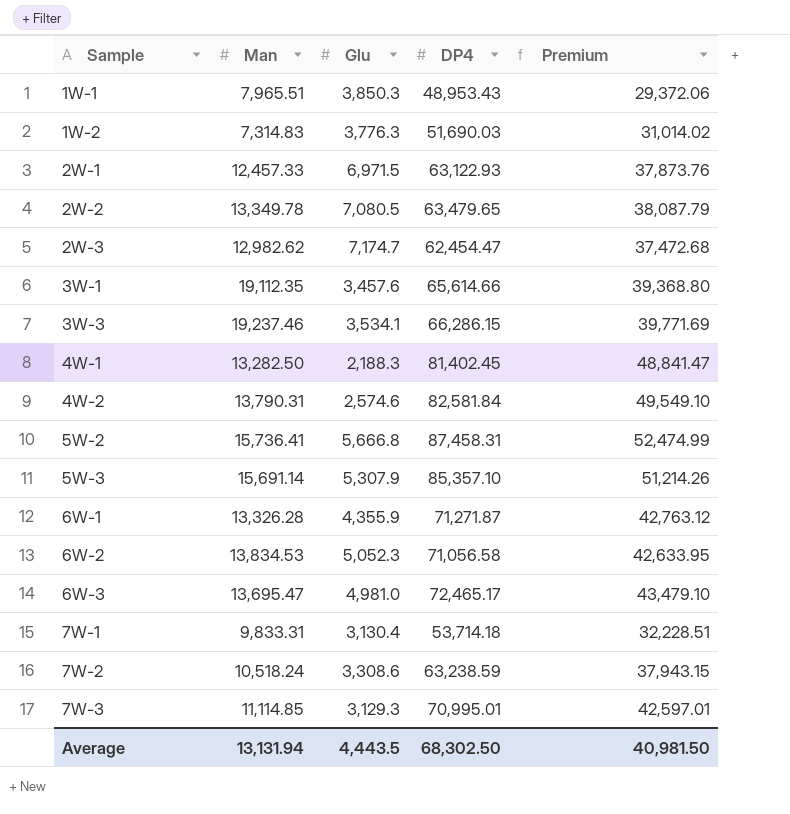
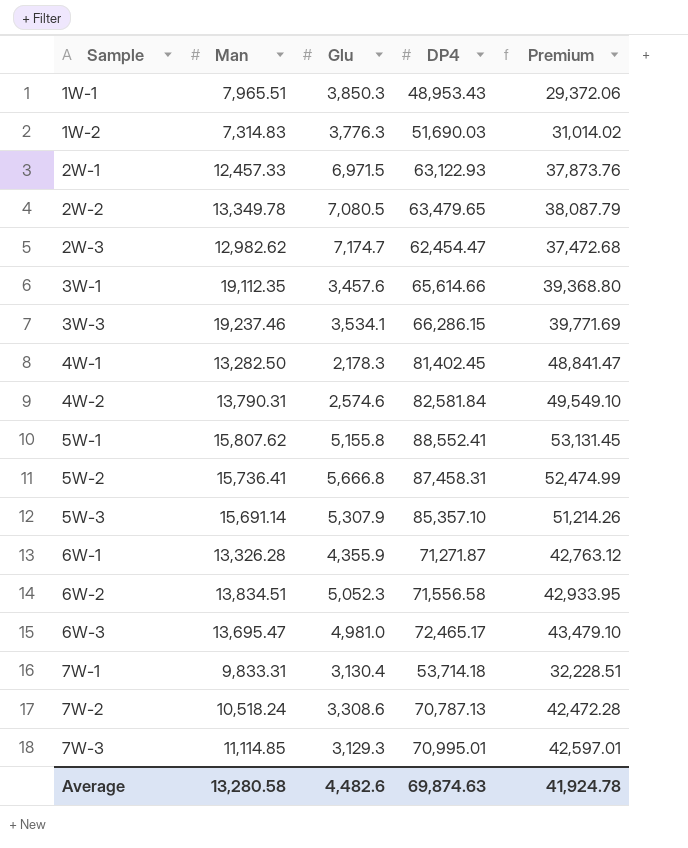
4W-1 | Glu: 2,188.3 -> 2,178.3
row 5W-1: none -> 15,807.62 | 5,155.8 | 88,552.41 | 53,131.45
6W-2 | Man: 13,834.53 -> 13,834.51
6W-2 | DP4: 71,056.58 -> 71,556.58
6W-2 | Premium: 42,633.95 -> 42,933.95
7W-2 | DP4: 63,238.59 -> 70,787.13
7W-2 | Premium: 37,943.15 -> 42,472.28
Average | Man: 13,131.94 -> 13,280.58
Average | Glu: 4,443.5 -> 4,482.6
Average | DP4: 68,302.50 -> 69,874.63
Average | Premium: 40,981.50 -> 41,924.78

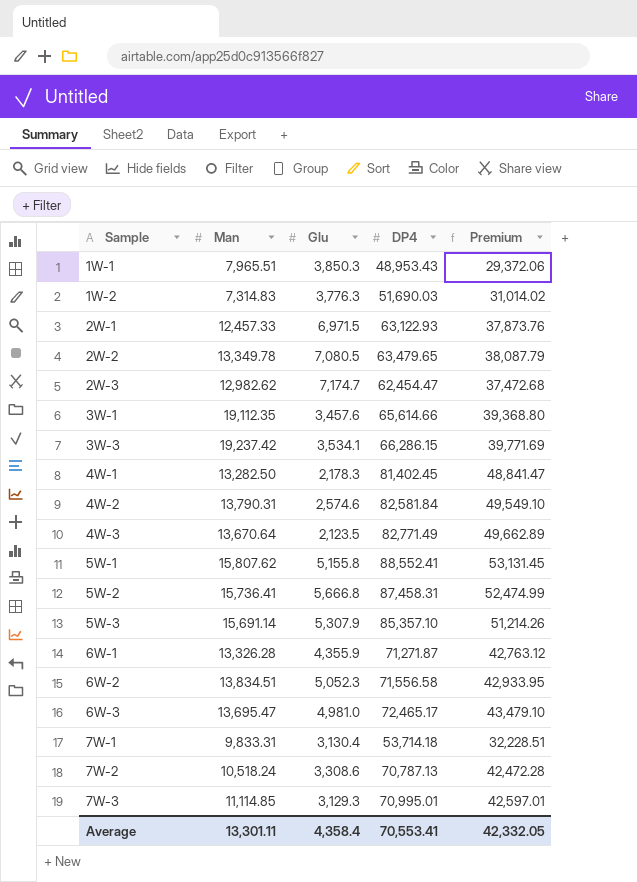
3W-3 | Man: 19,237.46 -> 19,237.42
row 4W-3: none -> 13,670.64 | 2,123.5 | 82,771.49 | 49,662.89
Average | Man: 13,280.58 -> 13,301.11
Average | Glu: 4,482.6 -> 4,358.4
Average | DP4: 69,874.63 -> 70,553.41
Average | Premium: 41,924.78 -> 42,332.05

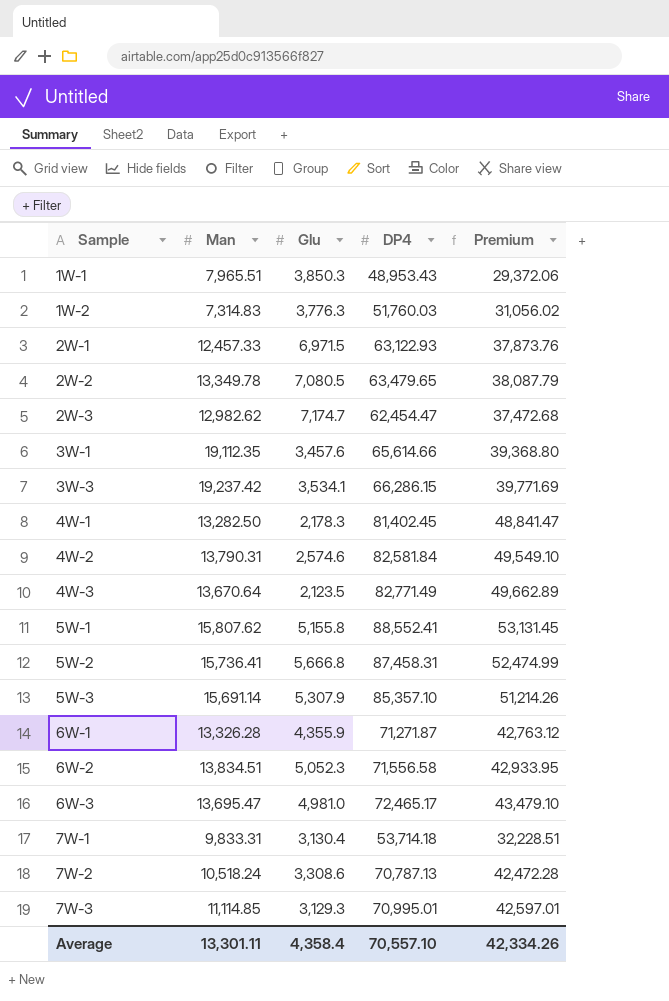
1W-2 | DP4: 51,690.03 -> 51,760.03
1W-2 | Premium: 31,014.02 -> 31,056.02
Average | DP4: 70,553.41 -> 70,557.10
Average | Premium: 42,332.05 -> 42,334.26

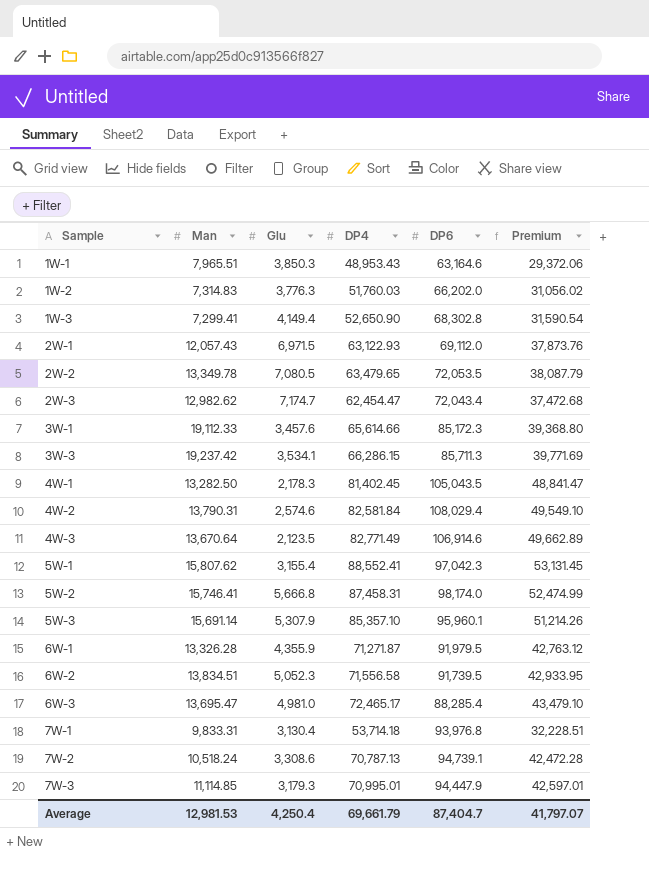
column DP6 | position: none -> 5
row 1W-3: none -> 7,299.41 | 4,149.4 | 52,650.90 | 68,302.8 | 31,590.54
2W-1 | Man: 12,457.33 -> 12,057.43
3W-1 | Man: 19,112.35 -> 19,112.33
5W-1 | Glu: 5,155.8 -> 3,155.4
5W-2 | Man: 15,736.41 -> 15,746.41
7W-3 | Glu: 3,129.3 -> 3,179.3
Average | Man: 13,301.11 -> 12,981.53
Average | Glu: 4,358.4 -> 4,250.4
Average | DP4: 70,557.10 -> 69,661.79
Average | Premium: 42,334.26 -> 41,797.07

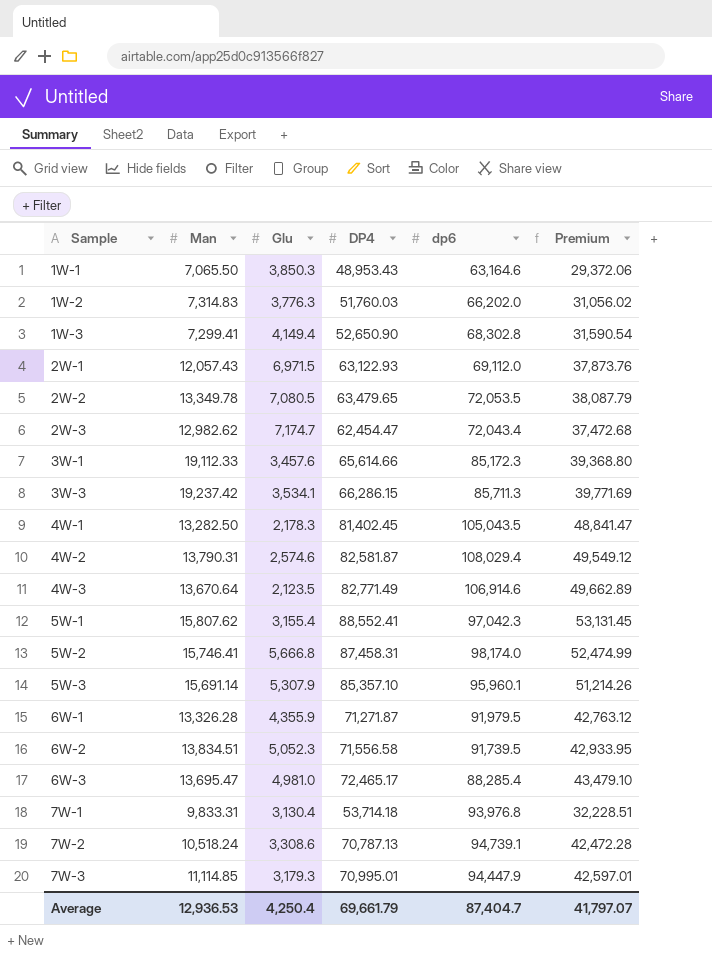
column name: DP6 -> dp6
1W-1 | Man: 7,965.51 -> 7,065.50
4W-2 | DP4: 82,581.84 -> 82,581.87
4W-2 | Premium: 49,549.10 -> 49,549.12
Average | Man: 12,981.53 -> 12,936.53

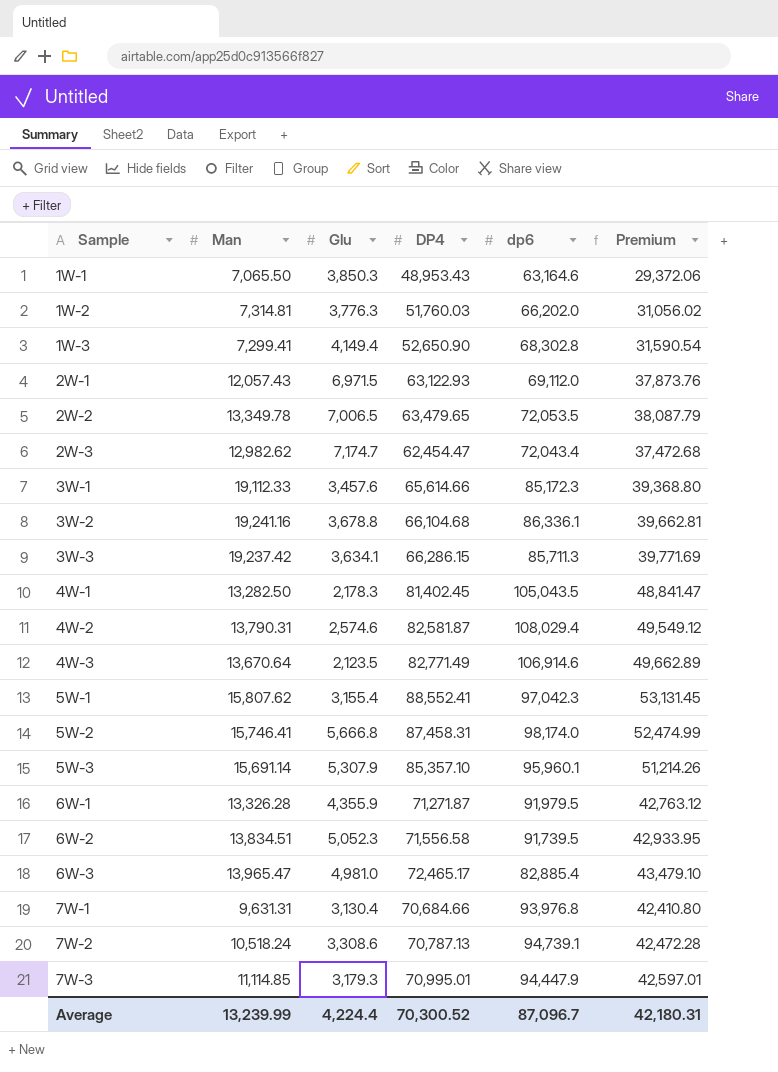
1W-2 | Man: 7,314.83 -> 7,314.81
2W-2 | Glu: 7,080.5 -> 7,006.5
row 3W-2: none -> 19,241.16 | 3,678.8 | 66,104.68 | 86,336.1 | 39,662.81
3W-3 | Glu: 3,534.1 -> 3,634.1
6W-3 | Man: 13,695.47 -> 13,965.47
6W-3 | dp6: 88,285.4 -> 82,885.4
7W-1 | Man: 9,833.31 -> 9,631.31
7W-1 | DP4: 53,714.18 -> 70,684.66
7W-1 | Premium: 32,228.51 -> 42,410.80
Average | Man: 12,936.53 -> 13,239.99
Average | Glu: 4,250.4 -> 4,224.4
Average | DP4: 69,661.79 -> 70,300.52
Average | dp6: 87,404.7 -> 87,096.7
Average | Premium: 41,797.07 -> 42,180.31

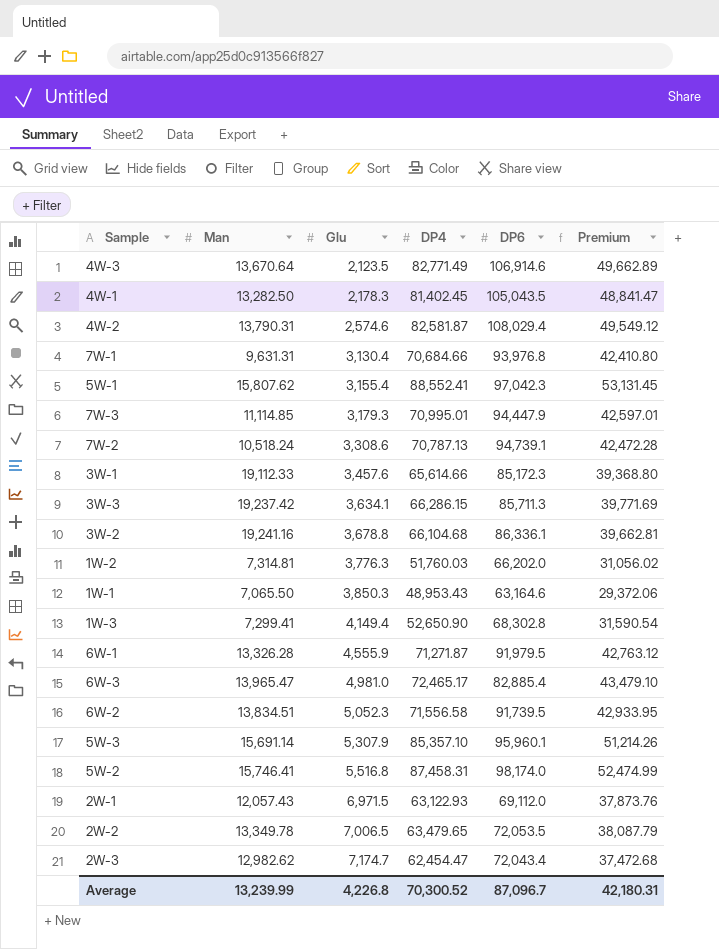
row order: Sample ascending -> Glu ascending
column name: dp6 -> DP6
6W-1 | Glu: 4,355.9 -> 4,555.9
5W-2 | Glu: 5,666.8 -> 5,516.8
Average | Glu: 4,224.4 -> 4,226.8

